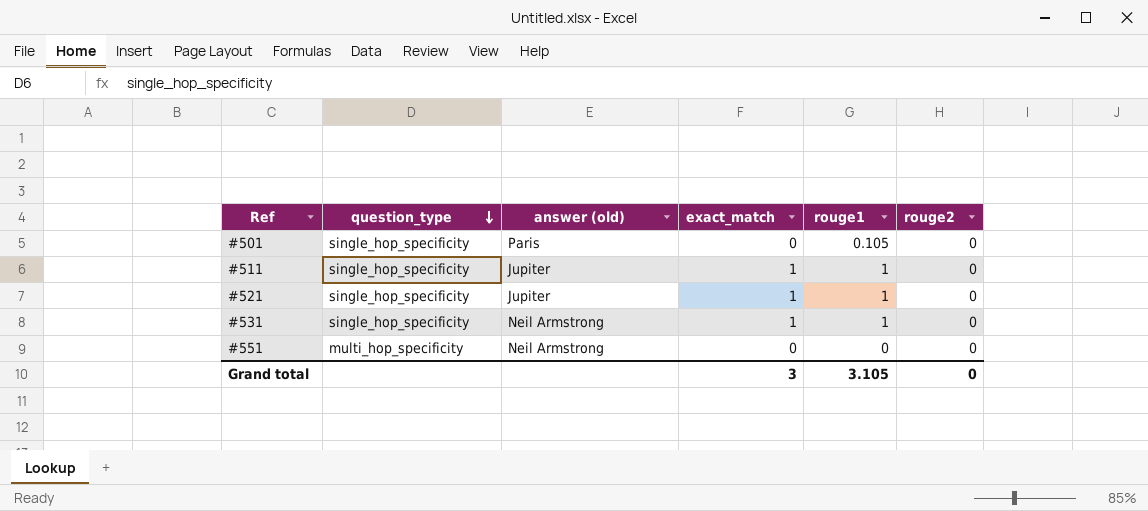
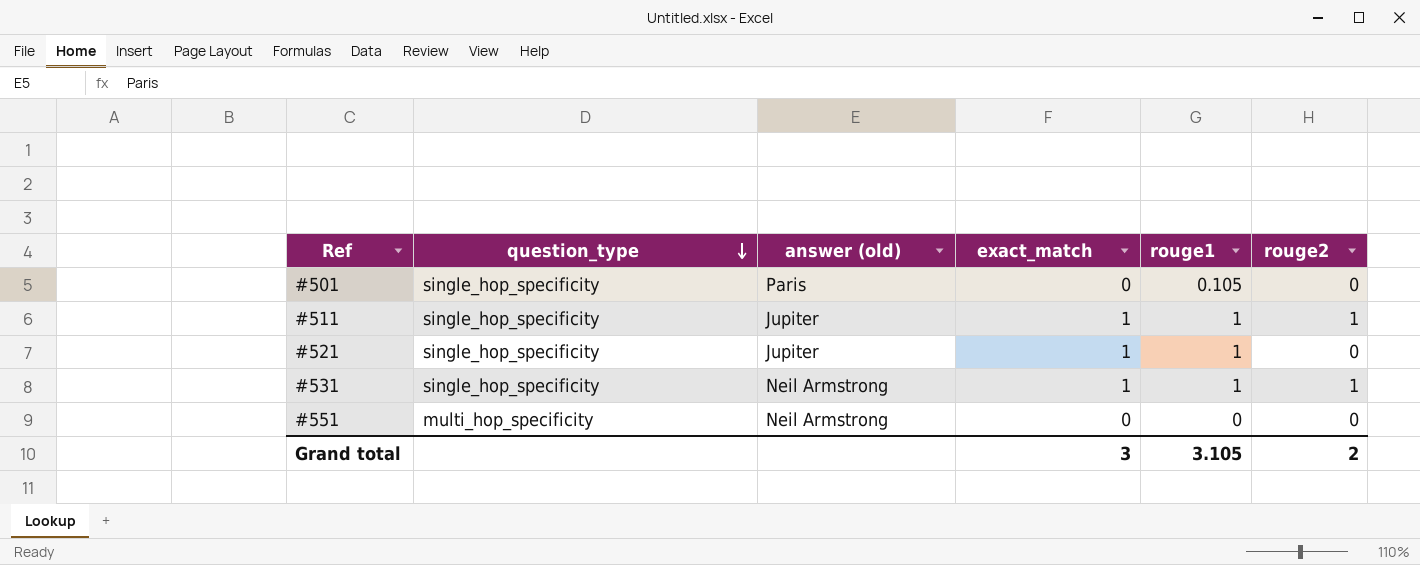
#511 | rouge2: 0 -> 1
#531 | rouge2: 0 -> 1
Grand total | rouge2: 0 -> 2

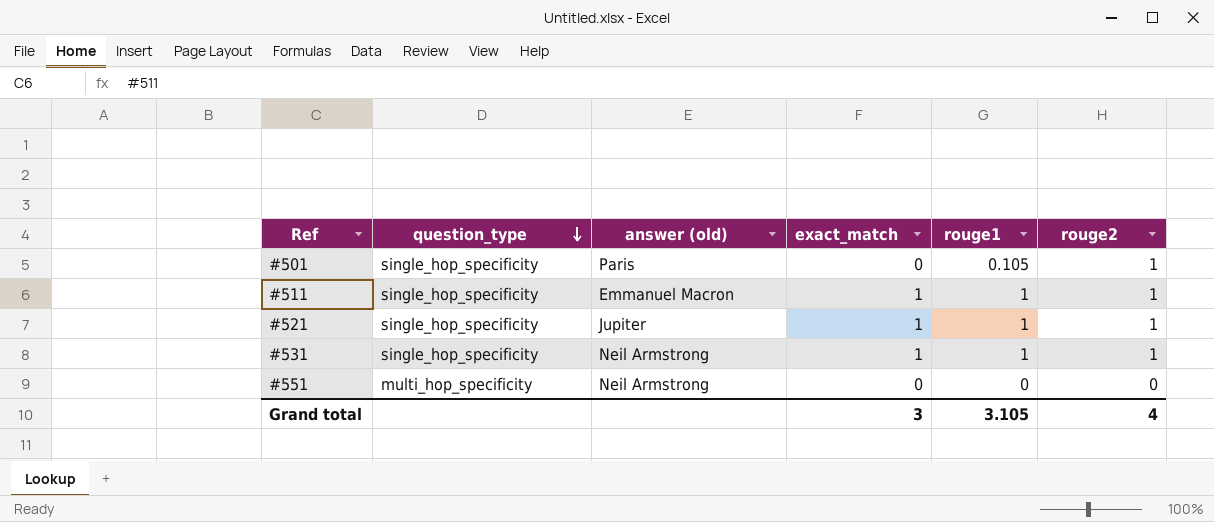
#501 | rouge2: 0 -> 1
#511 | answer (old): Jupiter -> Emmanuel Macron
#521 | rouge2: 0 -> 1
Grand total | rouge2: 2 -> 4

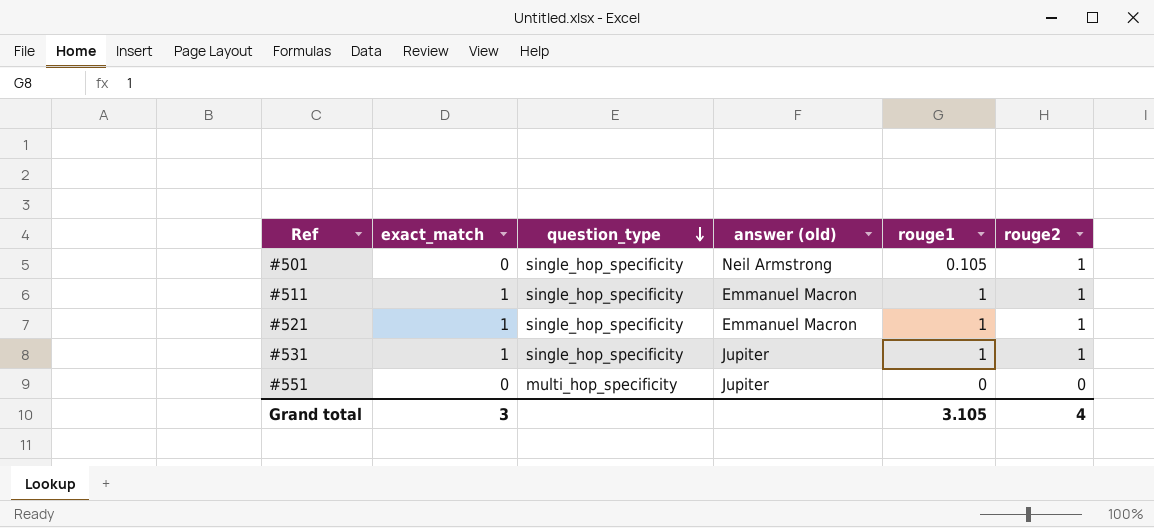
column exact_match | position: 4 -> 2
#501 | answer (old): Paris -> Neil Armstrong
#521 | answer (old): Jupiter -> Emmanuel Macron
#531 | answer (old): Neil Armstrong -> Jupiter
#551 | answer (old): Neil Armstrong -> Jupiter

